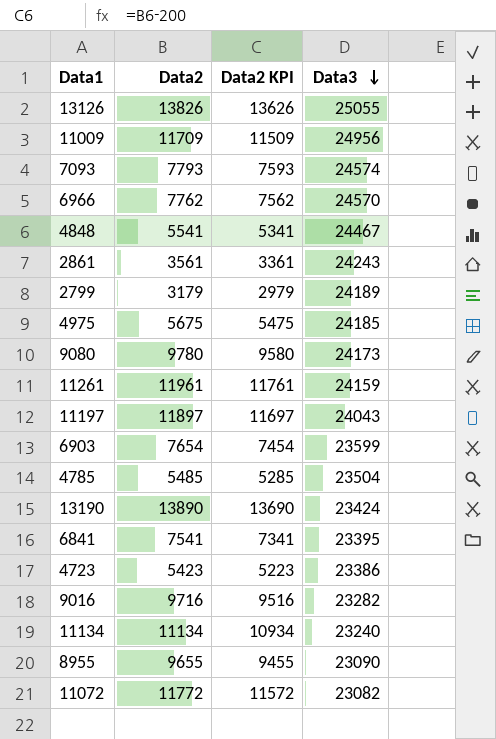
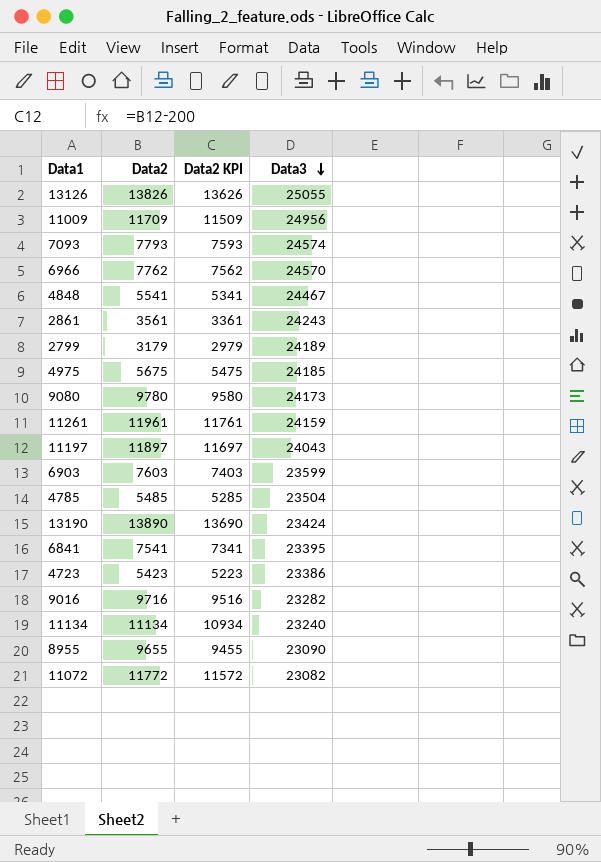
6903 | Data2: 7654 -> 7603
6903 | Data2 KPI: 7454 -> 7403

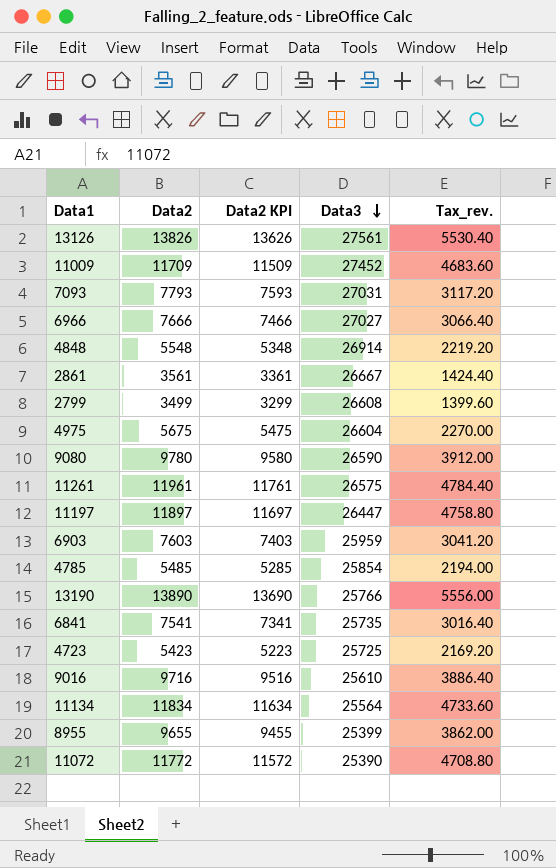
column Tax_rev. | formula: none -> [Data2] * 0.4
13126 | Data3: 25055 -> 27561
11009 | Data3: 24956 -> 27452
7093 | Data3: 24574 -> 27031
6966 | Data2: 7762 -> 7666
6966 | Data2 KPI: 7562 -> 7466
6966 | Data3: 24570 -> 27027
4848 | Data2: 5541 -> 5548
4848 | Data2 KPI: 5341 -> 5348
4848 | Data3: 24467 -> 26914
2861 | Data3: 24243 -> 26667
2799 | Data2: 3179 -> 3499
2799 | Data2 KPI: 2979 -> 3299
2799 | Data3: 24189 -> 26608
4975 | Data3: 24185 -> 26604
9080 | Data3: 24173 -> 26590
11261 | Data3: 24159 -> 26575
11197 | Data3: 24043 -> 26447
6903 | Data3: 23599 -> 25959
4785 | Data3: 23504 -> 25854
13190 | Data3: 23424 -> 25766
6841 | Data3: 23395 -> 25735
4723 | Data3: 23386 -> 25725
9016 | Data3: 23282 -> 25610
11134 | Data2: 11134 -> 11834
11134 | Data2 KPI: 10934 -> 11634
11134 | Data3: 23240 -> 25564
8955 | Data3: 23090 -> 25399
11072 | Data3: 23082 -> 25390

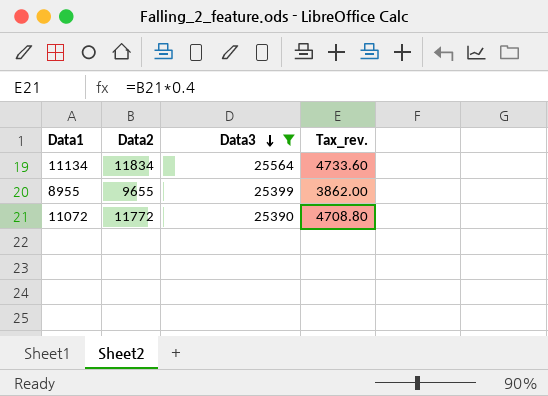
filter: none -> Data3 <= 25564
column Data2 KPI | formula: [Data2] - 200 -> none

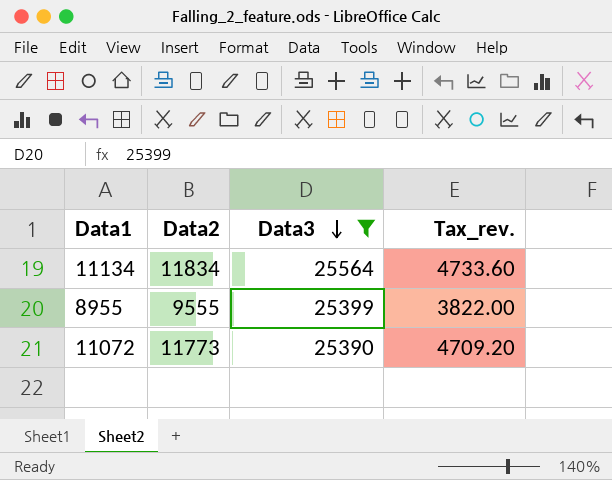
8955 | Data2: 9655 -> 9555
8955 | Tax_rev.: 3862.00 -> 3822.00
11072 | Data2: 11772 -> 11773
11072 | Tax_rev.: 4708.80 -> 4709.20

